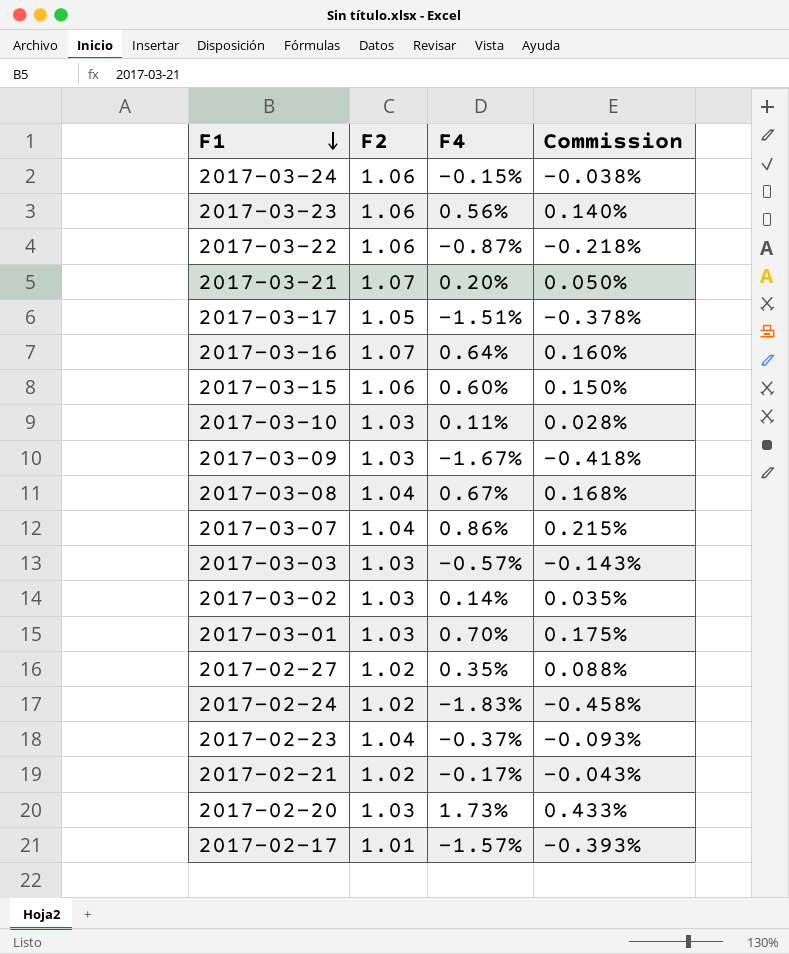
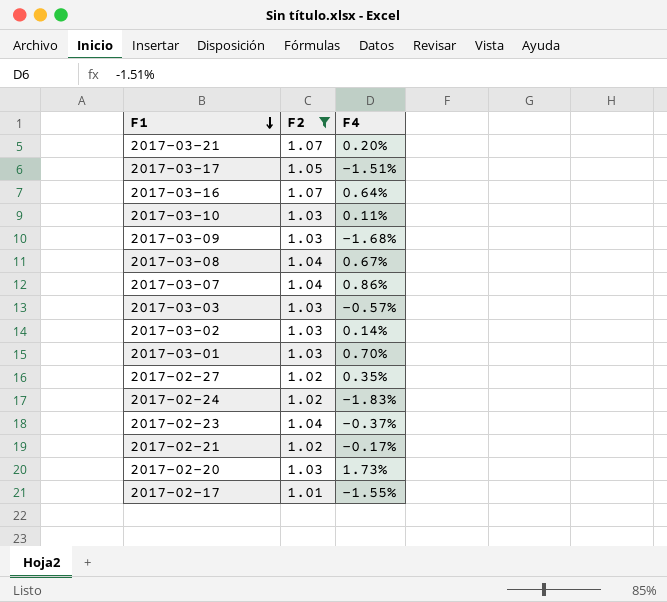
filter: none -> F2 != 1.06
column Commission | formula: [F4] * 0.25 -> none
2017-03-09 | F4: -1.67% -> -1.68%
2017-02-17 | F4: -1.57% -> -1.55%

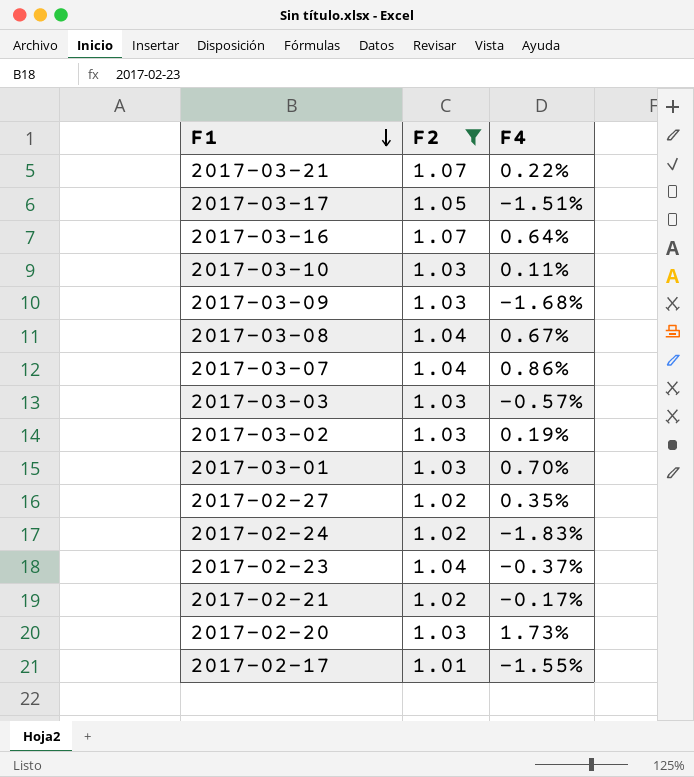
2017-03-21 | F4: 0.20% -> 0.22%
2017-03-02 | F4: 0.14% -> 0.19%

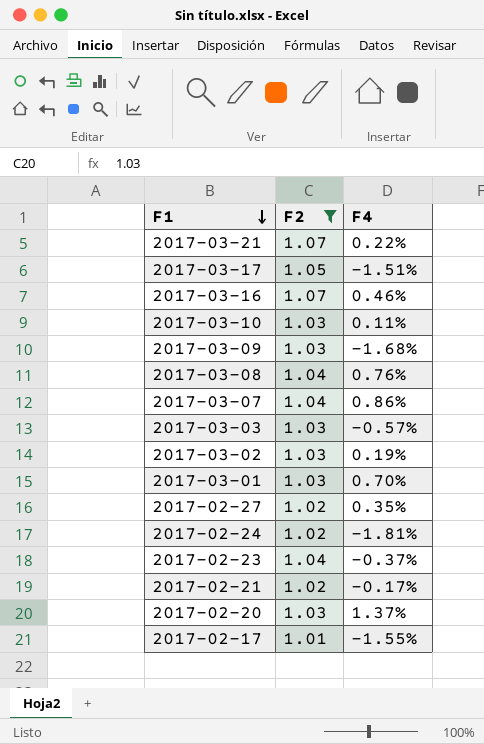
2017-03-16 | F4: 0.64% -> 0.46%
2017-03-08 | F4: 0.67% -> 0.76%
2017-02-24 | F4: -1.83% -> -1.81%
2017-02-20 | F4: 1.73% -> 1.37%

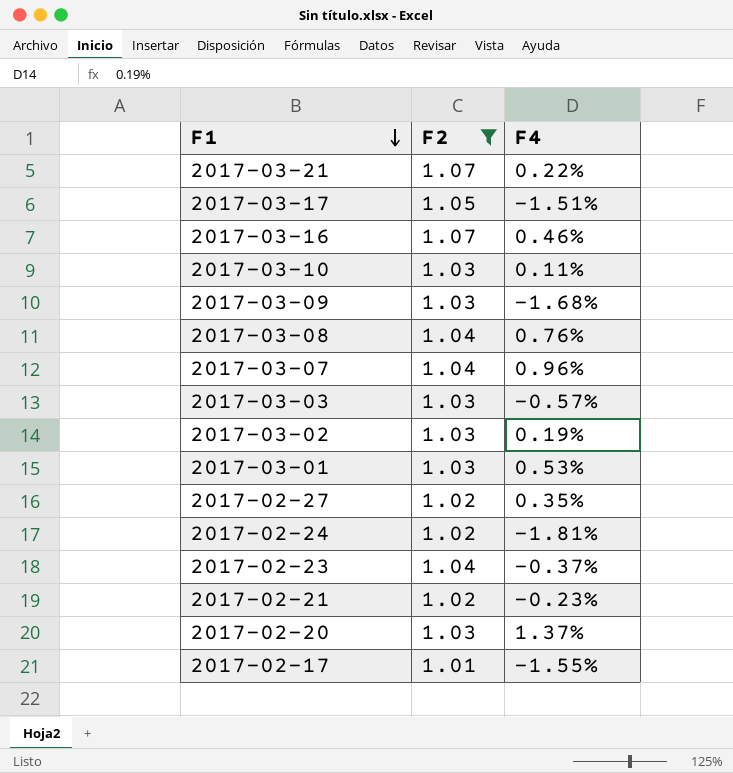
2017-03-07 | F4: 0.86% -> 0.96%
2017-03-01 | F4: 0.70% -> 0.53%
2017-02-21 | F4: -0.17% -> -0.23%

